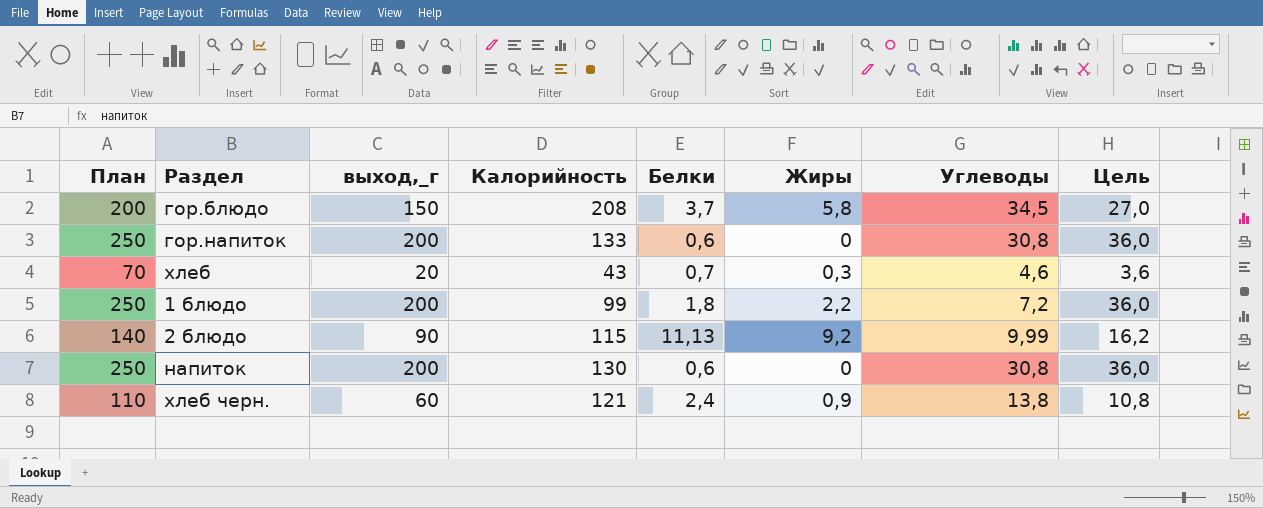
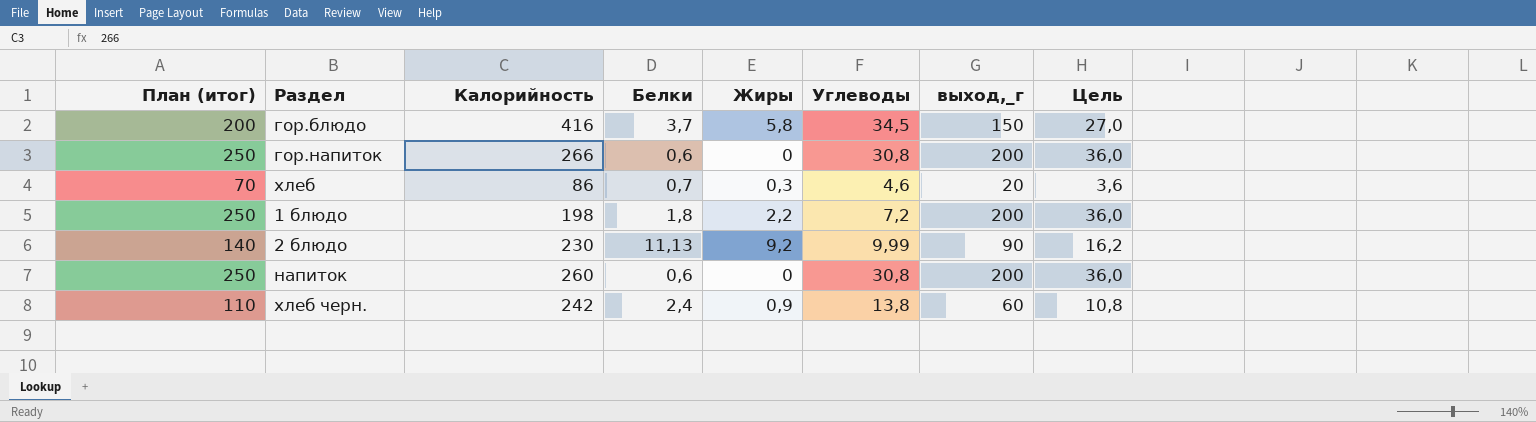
column name: План -> План (итог)
column выход,_г | position: 3 -> 7
гор.блюдо | Калорийность: 208 -> 416
гор.напиток | Калорийность: 133 -> 266
хлеб | Калорийность: 43 -> 86
1 блюдо | Калорийность: 99 -> 198
2 блюдо | Калорийность: 115 -> 230
напиток | Калорийность: 130 -> 260
хлеб черн. | Калорийность: 121 -> 242

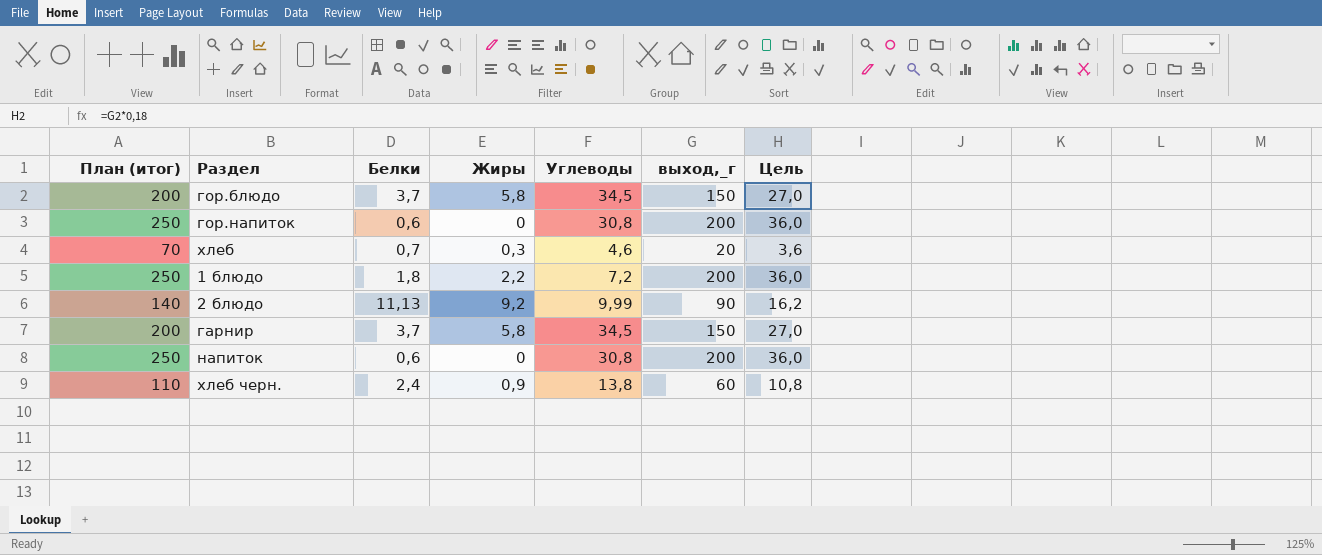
column Калорийность | position: 3 -> none
row гарнир: none -> 200 | 3,7 | 5,8 | 34,5 | 150 | 27,0

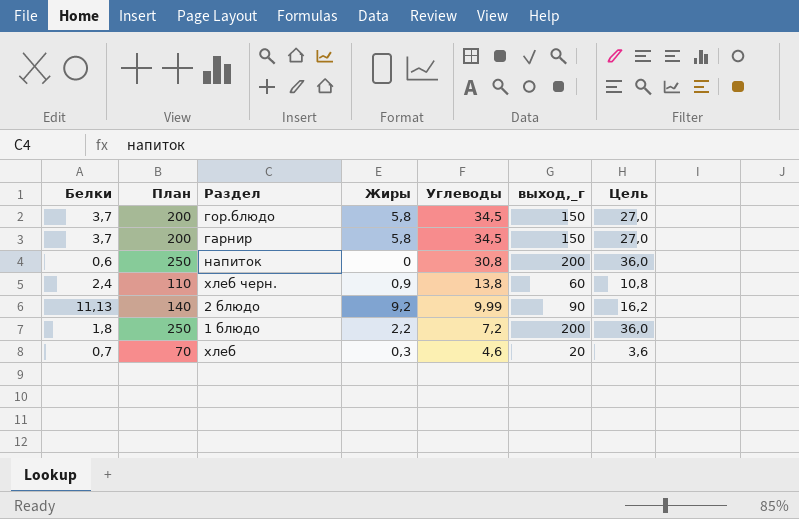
row order: none -> Углеводы descending
column Белки | position: 3 -> 1
column name: План (итог) -> План
row гор.напиток: 250 | 0,6 | 0 | 30,8 | 200 | 36,0 -> none

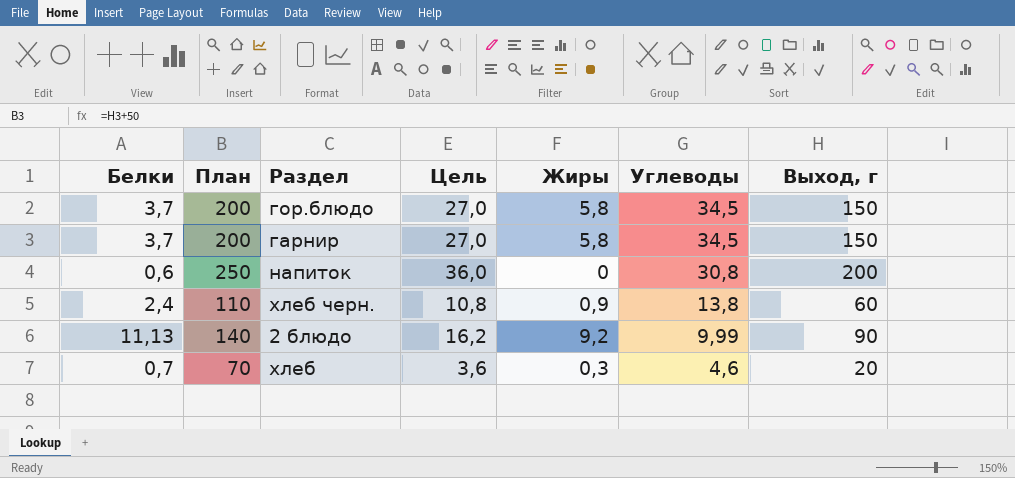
column Цель | position: 7 -> 4
column name: выход,_г -> Выход, г
row 1 блюдо: 1,8 | 250 | 2,2 | 7,2 | 200 | 36,0 -> none

